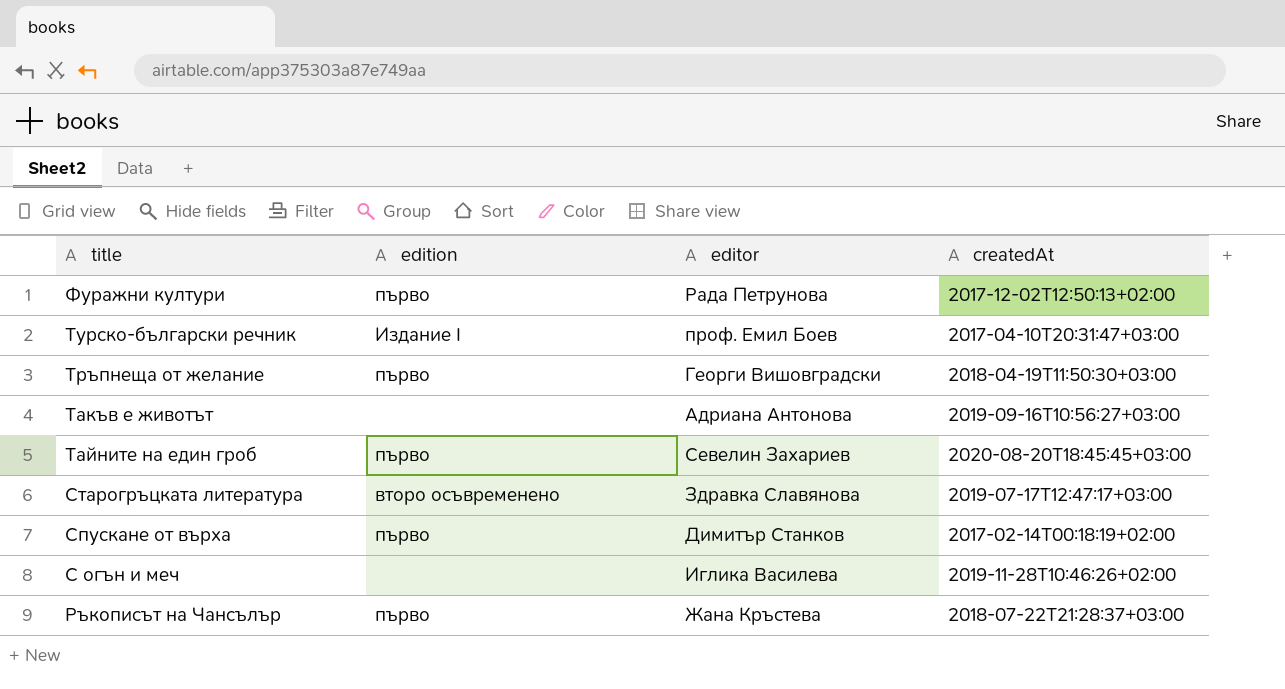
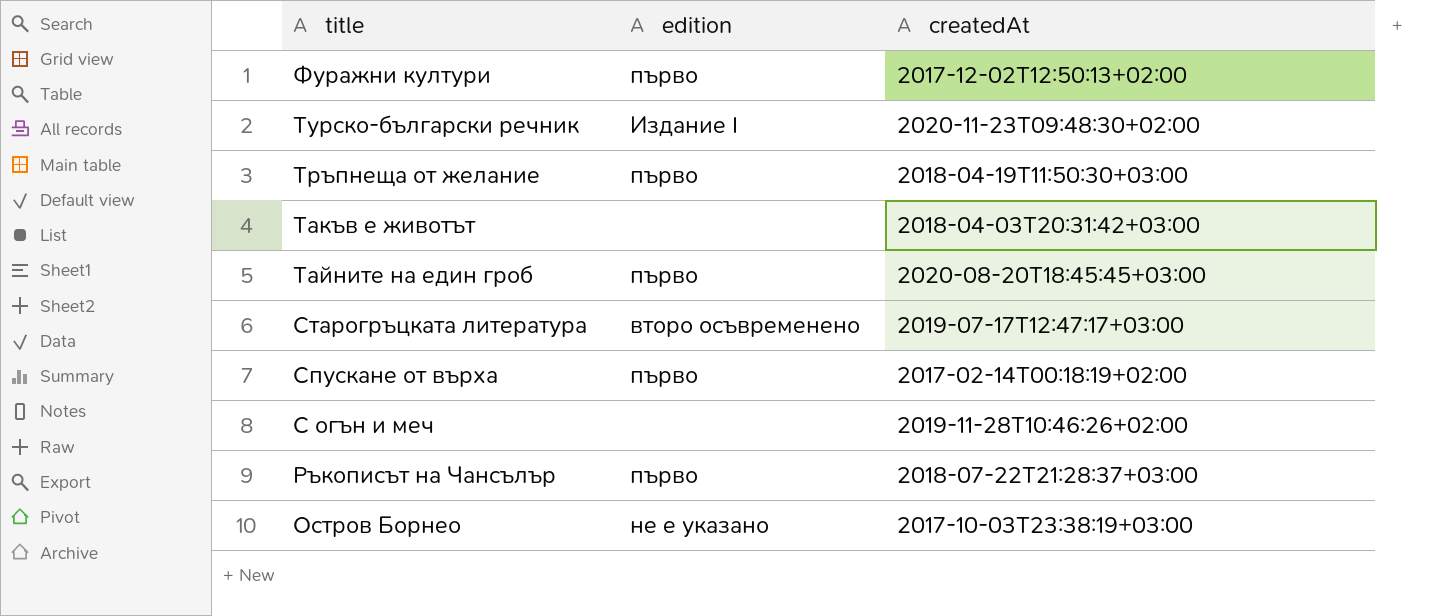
column editor | position: 3 -> none
Турско-български речник | createdAt: 2017-04-10T20:31:47+03:00 -> 2020-11-23T09:48:30+02:00
Такъв е животът | createdAt: 2019-09-16T10:56:27+03:00 -> 2018-04-03T20:31:42+03:00
row Остров Борнео: none -> не е указано | 2017-10-03T23:38:19+03:00

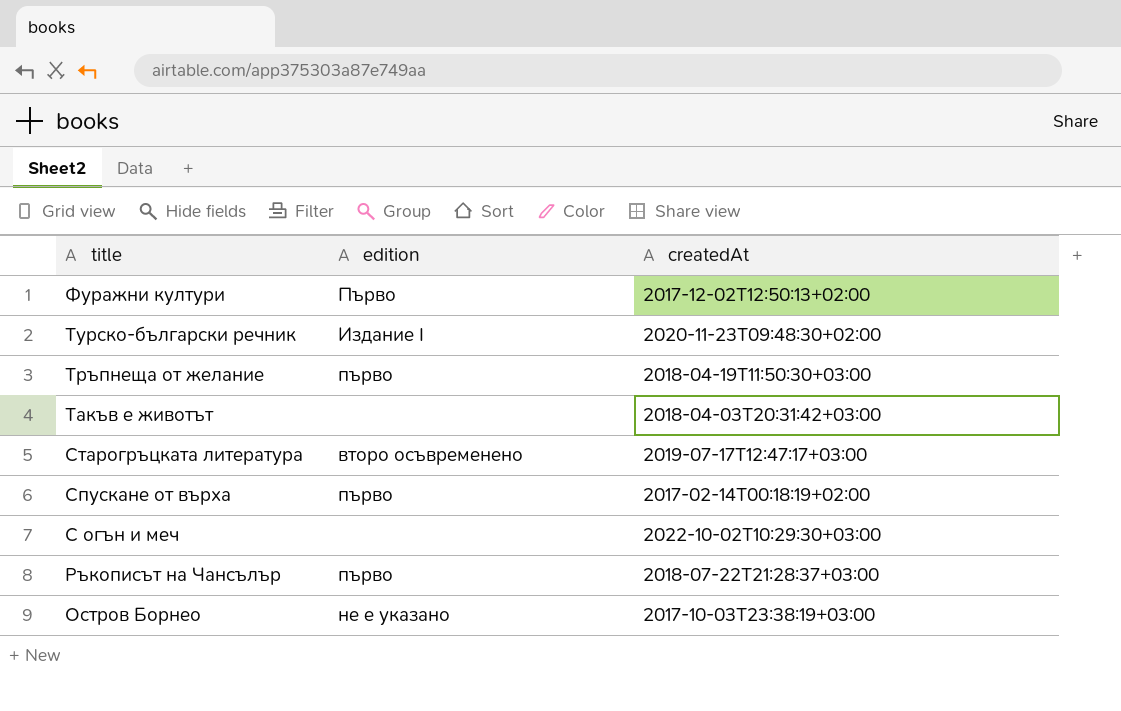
row Тайните на един гроб: първо | 2020-08-20T18:45:45+03:00 -> none
Фуражни култури | edition: първо -> Първо
С огън и меч | createdAt: 2019-11-28T10:46:26+02:00 -> 2022-10-02T10:29:30+03:00

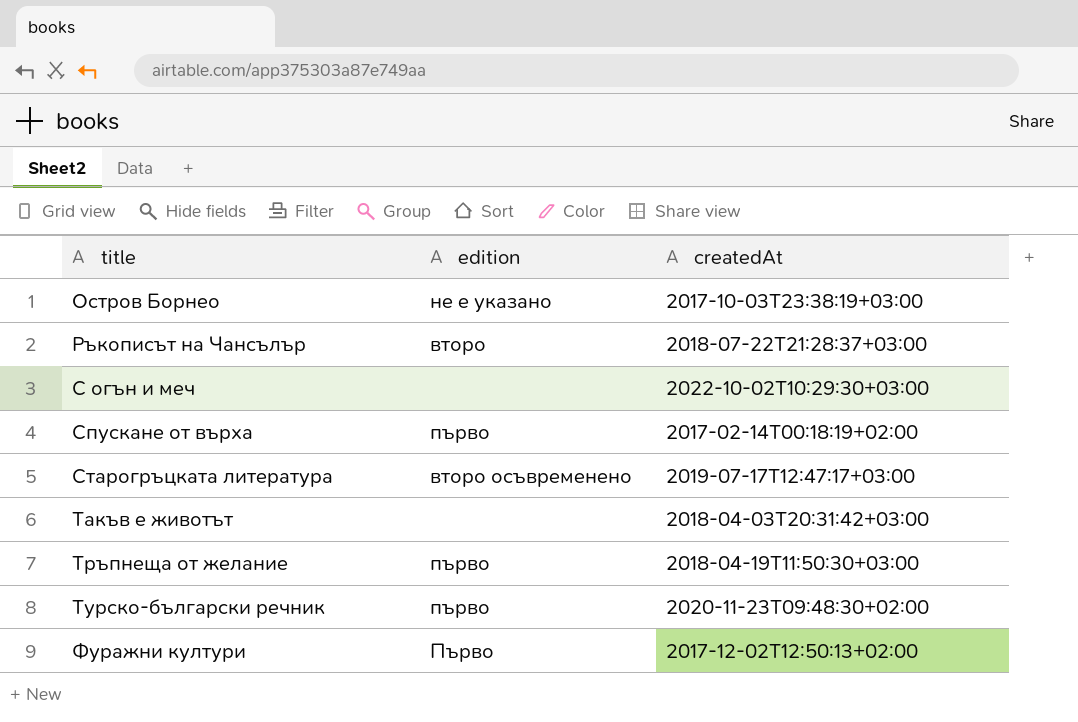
row order: title descending -> title ascending
Ръкописът на Чансълър | edition: първо -> второ
Турско-български речник | edition: Издание I -> първо

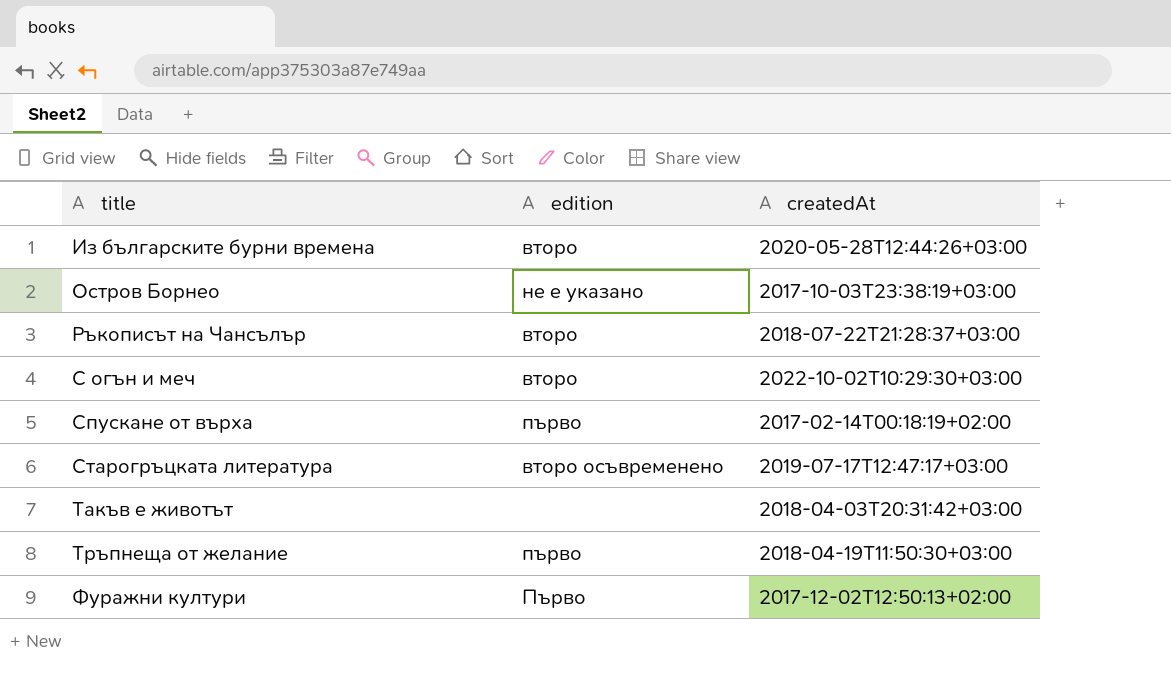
row Турско-български речник: първо | 2020-11-23T09:48:30+02:00 -> none
row Из българските бурни времена: none -> второ | 2020-05-28T12:44:26+03:00
С огън и меч | edition: none -> второ

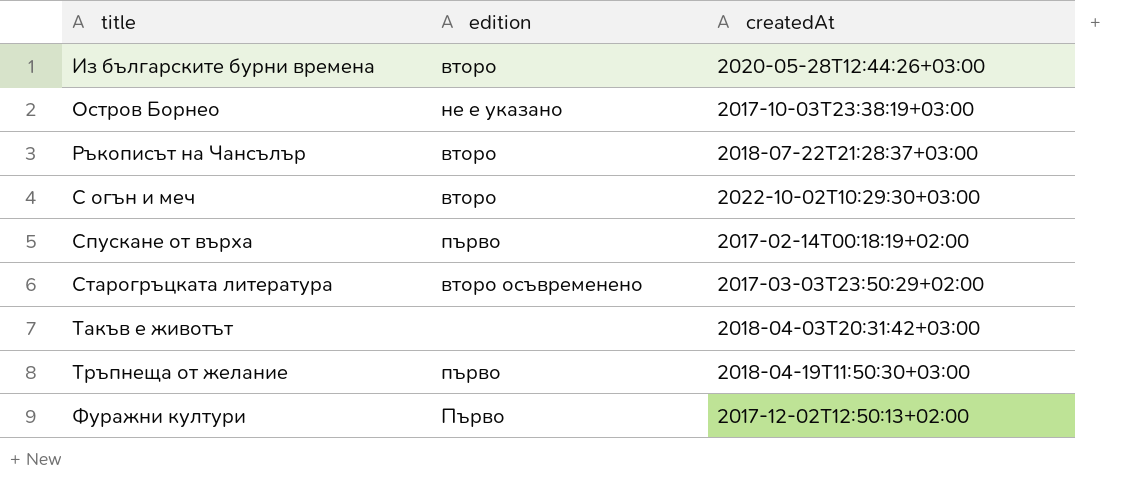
Старогръцката литература | createdAt: 2019-07-17T12:47:17+03:00 -> 2017-03-03T23:50:29+02:00

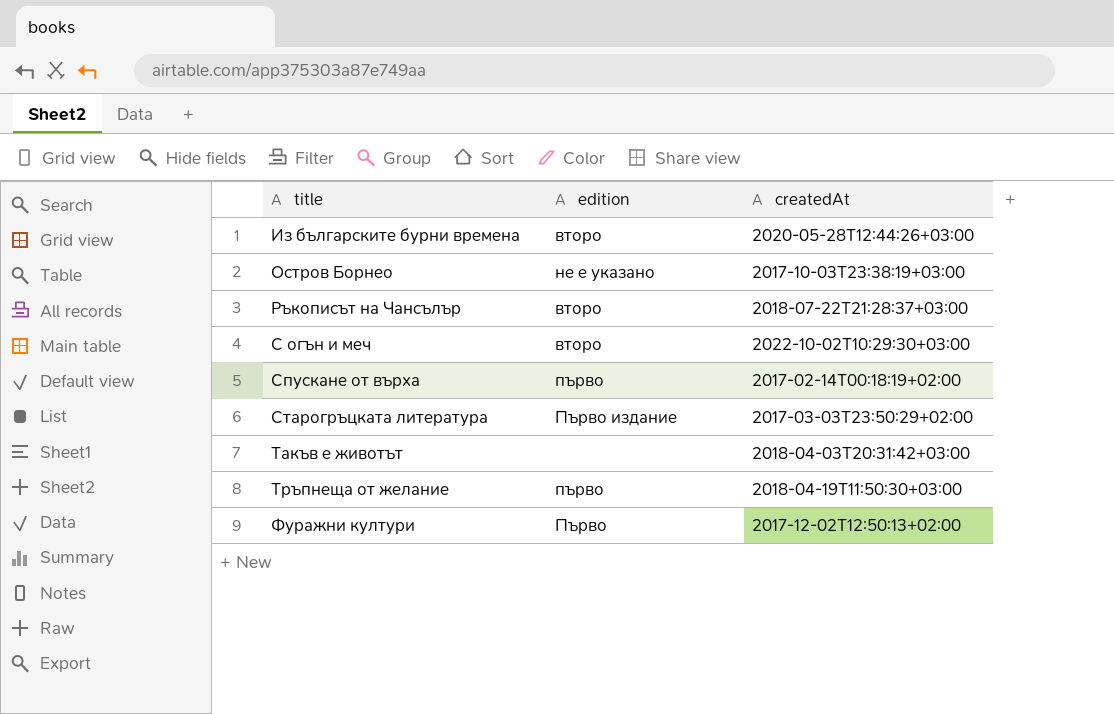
Старогръцката литература | edition: второ осъвременено -> Първо издание

